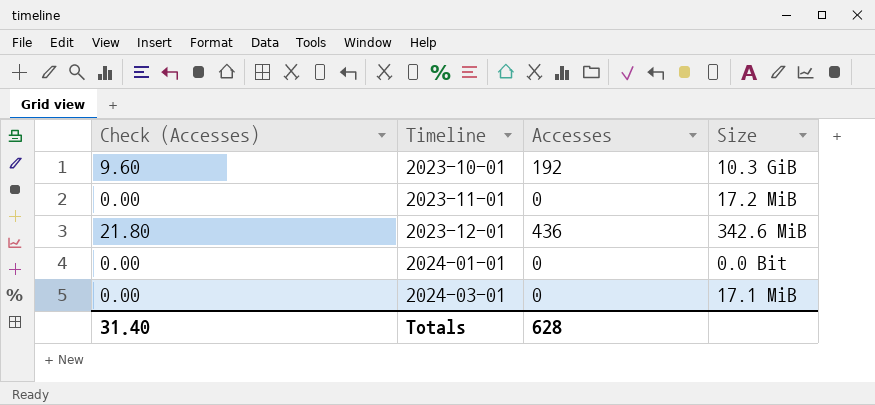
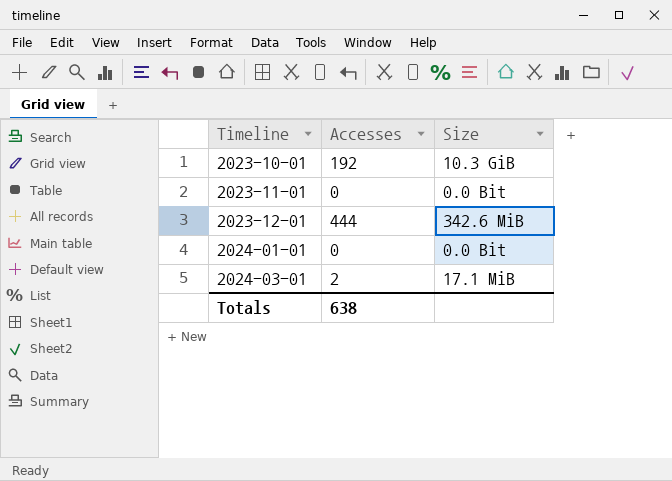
column Check (Accesses) | formula: [Accesses] * 0.05 -> none
2023-11-01 | Size: 17.2 MiB -> 0.0 Bit
2023-12-01 | Accesses: 436 -> 444
2024-03-01 | Accesses: 0 -> 2
Totals | Accesses: 628 -> 638

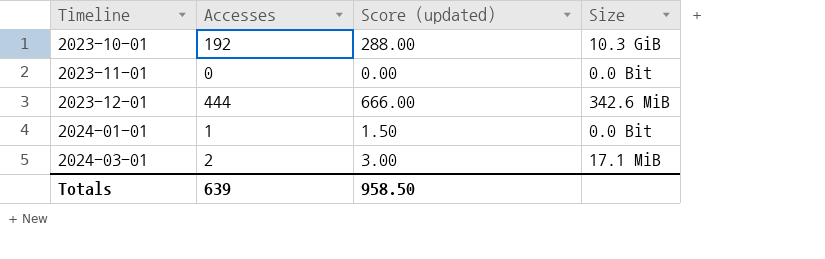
column Score (updated) | formula: none -> [Accesses] * 1.5
2024-01-01 | Accesses: 0 -> 1
Totals | Accesses: 638 -> 639

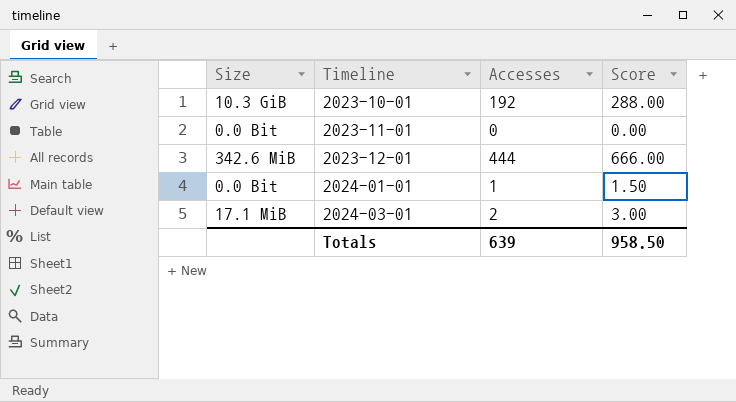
column Size | position: 4 -> 1
column name: Score (updated) -> Score

